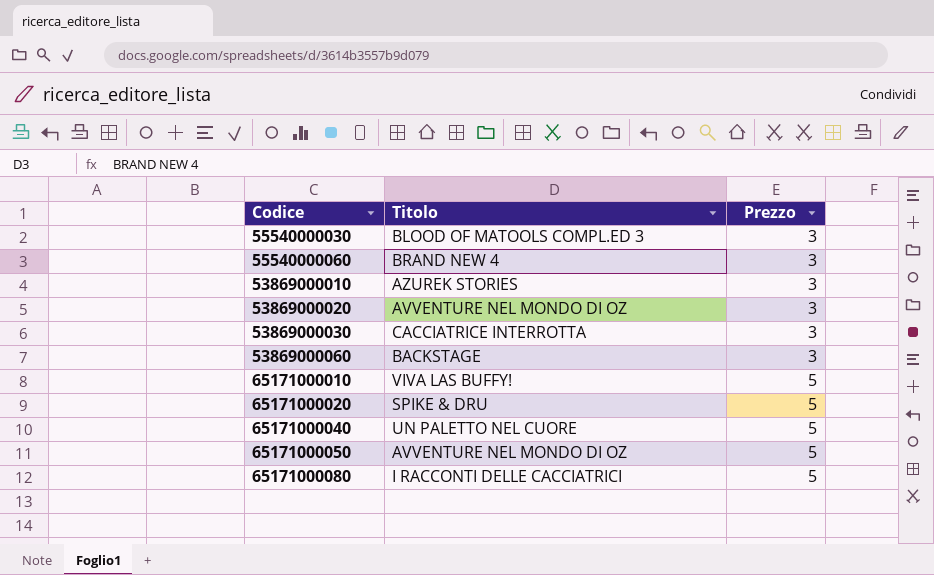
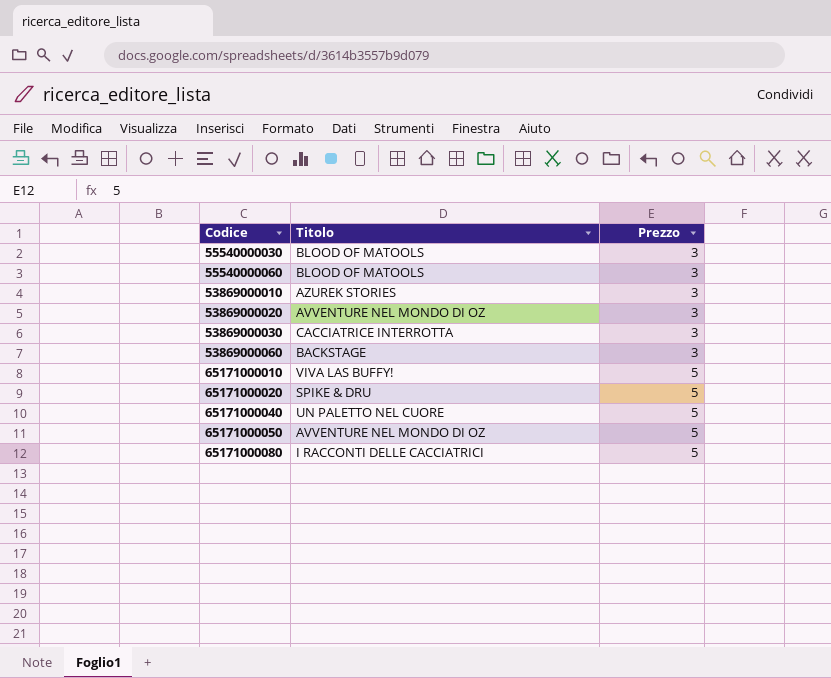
55540000030 | Titolo: BLOOD OF MATOOLS COMPL.ED 3 -> BLOOD OF MATOOLS
55540000060 | Titolo: BRAND NEW 4 -> BLOOD OF MATOOLS

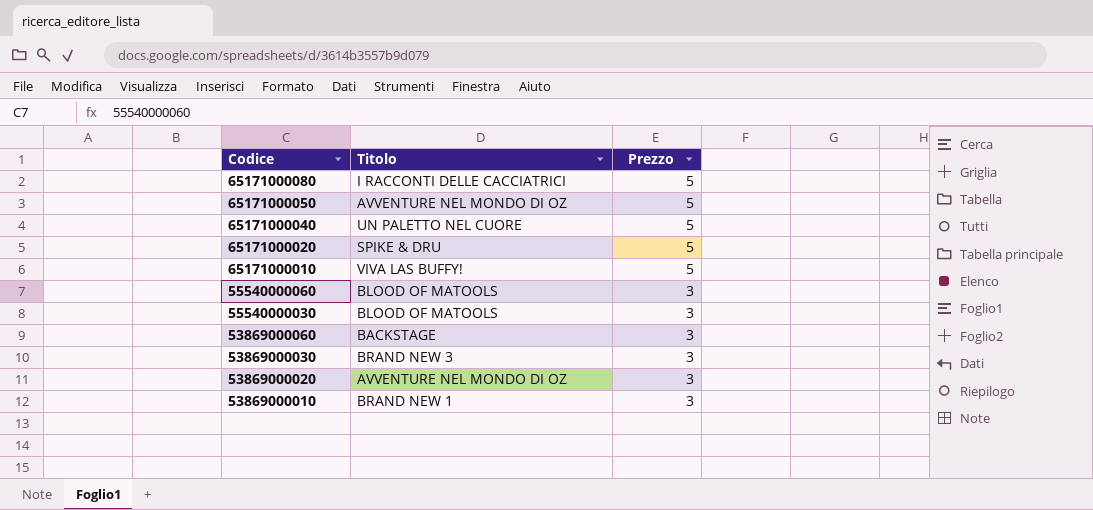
row order: Prezzo ascending -> Codice descending
53869000030 | Titolo: CACCIATRICE INTERROTTA -> BRAND NEW 3
53869000010 | Titolo: AZUREK STORIES -> BRAND NEW 1

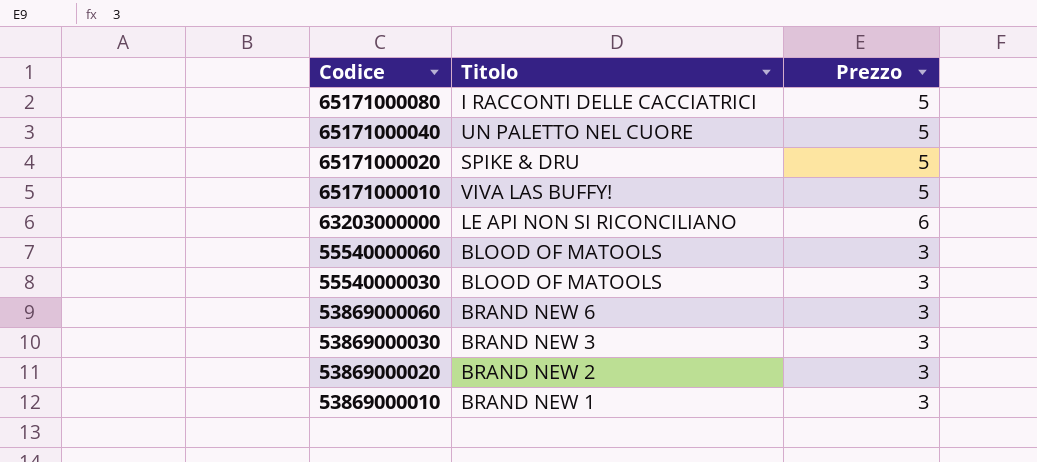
row 65171000050: AVVENTURE NEL MONDO DI OZ | 5 -> none
row 63203000000: none -> LE API NON SI RICONCILIANO | 6
53869000060 | Titolo: BACKSTAGE -> BRAND NEW 6
53869000020 | Titolo: AVVENTURE NEL MONDO DI OZ -> BRAND NEW 2

